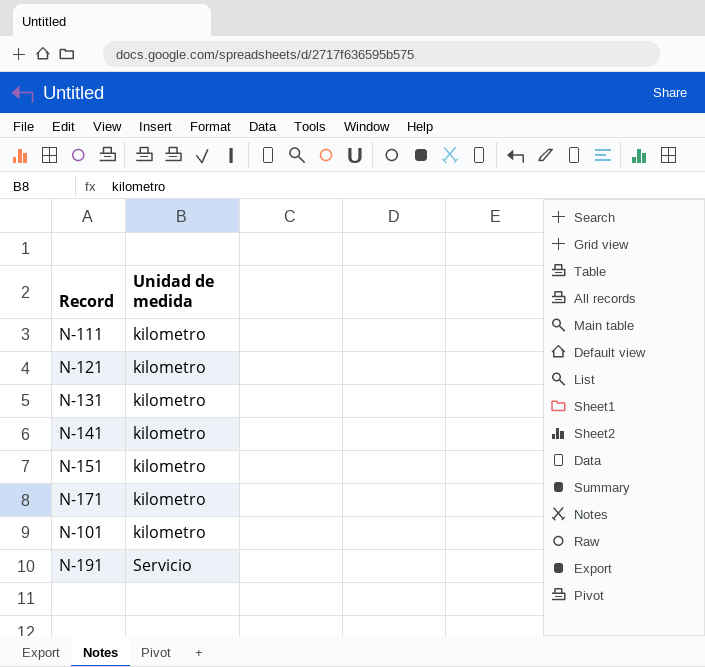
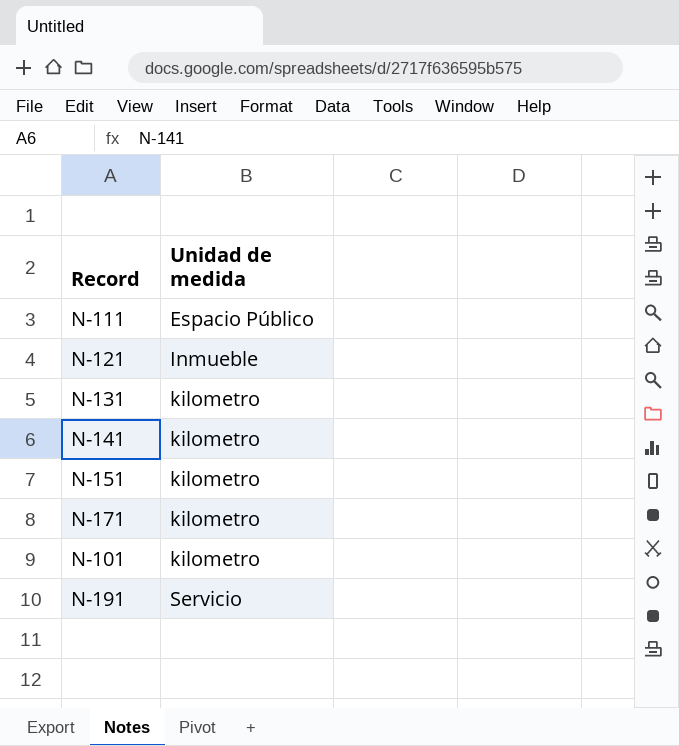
N-111 | Unidad de medida: kilometro -> Espacio Público
N-121 | Unidad de medida: kilometro -> Inmueble

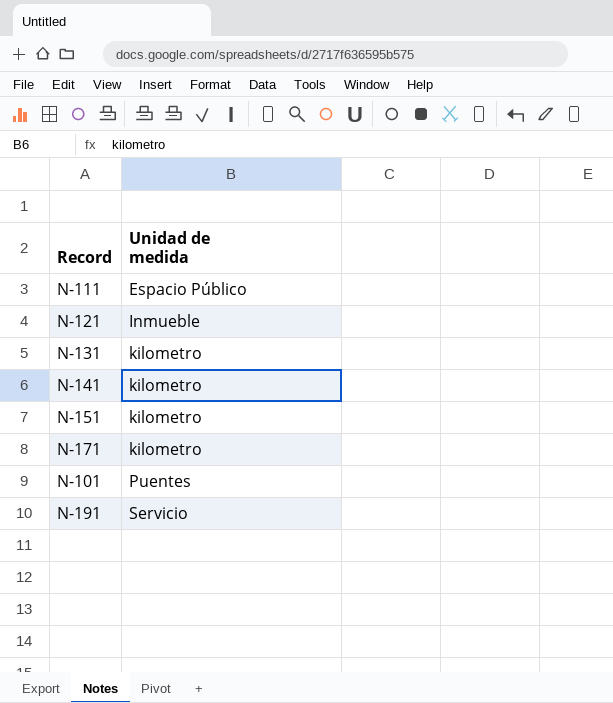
N-101 | Unidad de medida: kilometro -> Puentes

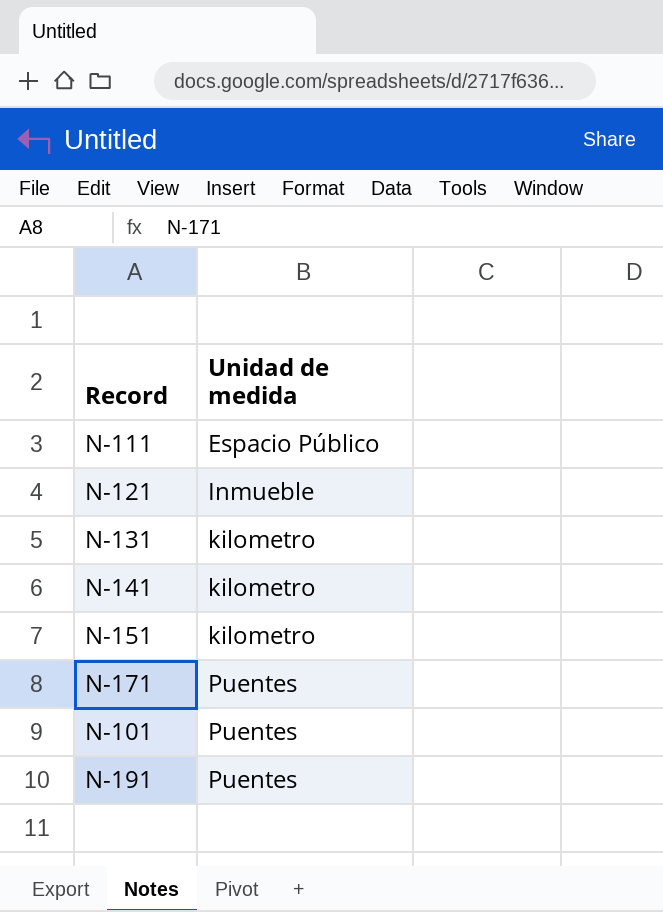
N-171 | Unidad de medida: kilometro -> Puentes
N-191 | Unidad de medida: Servicio -> Puentes

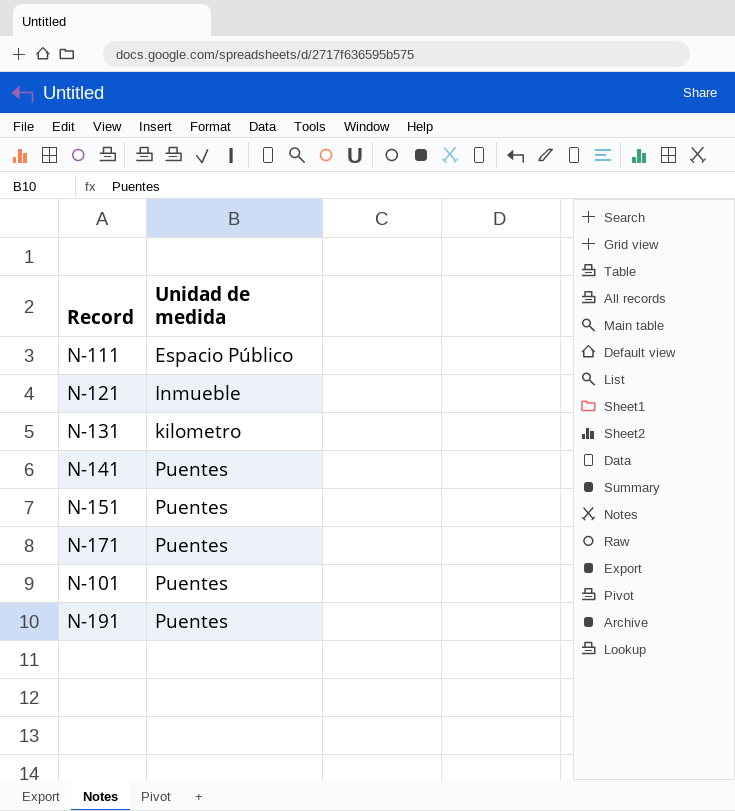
N-141 | Unidad de medida: kilometro -> Puentes
N-151 | Unidad de medida: kilometro -> Puentes

